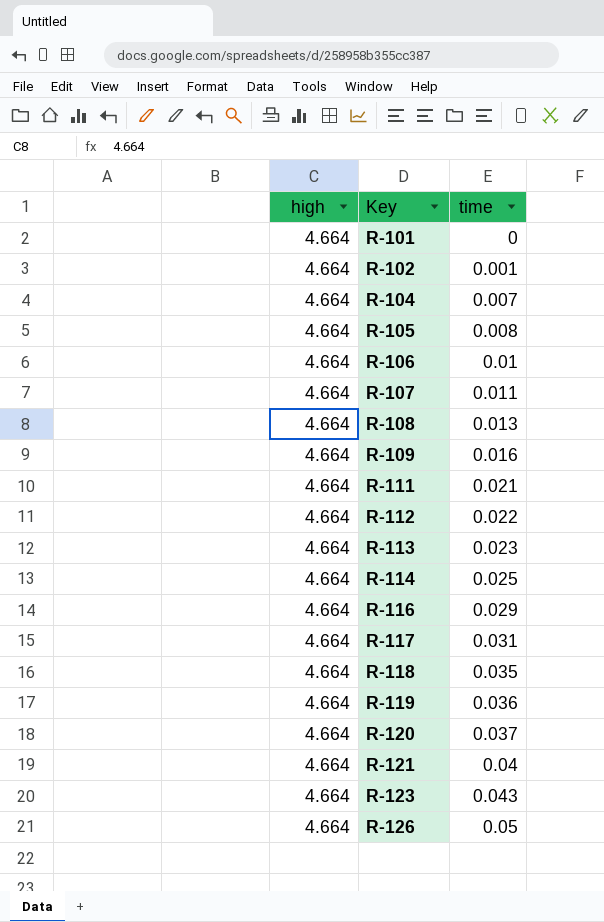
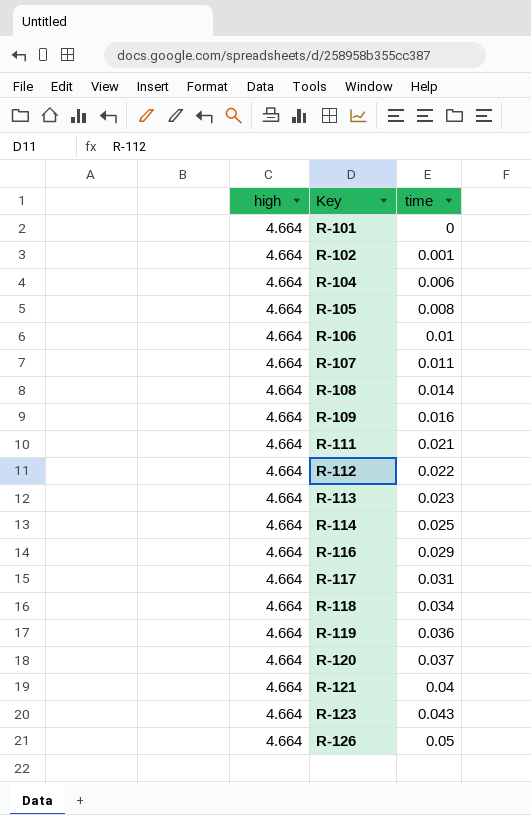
R-104 | time: 0.007 -> 0.006
R-108 | time: 0.013 -> 0.014
R-118 | time: 0.035 -> 0.034

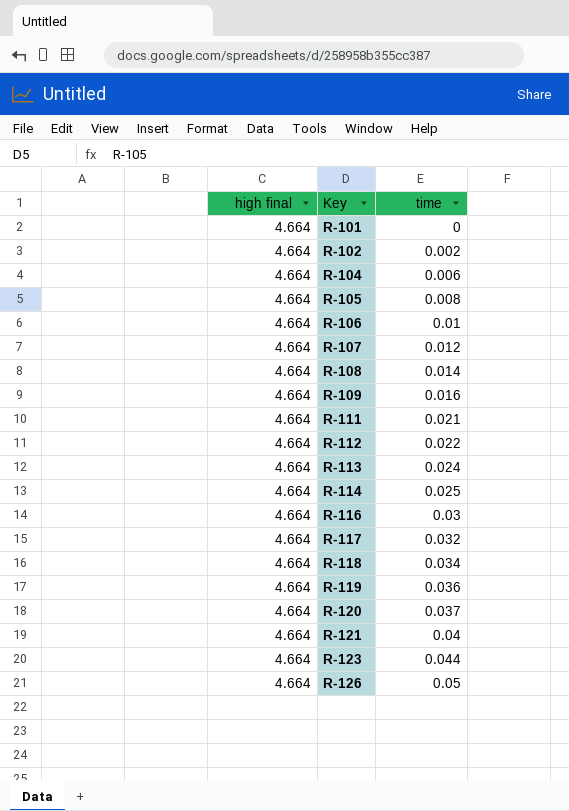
column name: high -> high final
R-102 | time: 0.001 -> 0.002
R-107 | time: 0.011 -> 0.012
R-113 | time: 0.023 -> 0.024
R-116 | time: 0.029 -> 0.03
R-117 | time: 0.031 -> 0.032
R-123 | time: 0.043 -> 0.044

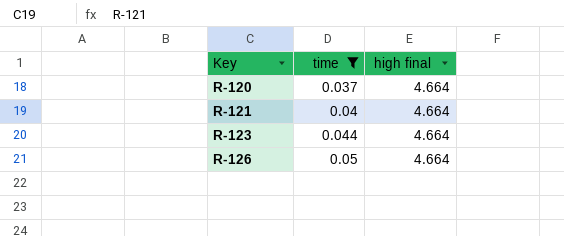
filter: none -> time >= 0.037
column high final | position: 1 -> 3

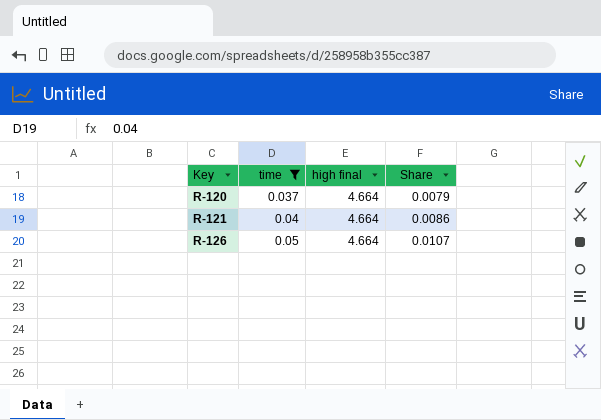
column Share | formula: none -> [time] / [high final]
row R-123: 0.044 | 4.664 -> none

